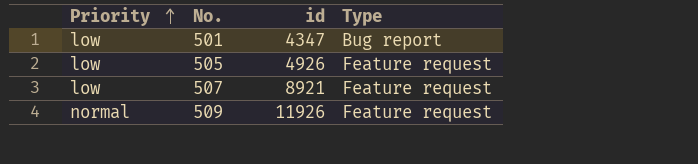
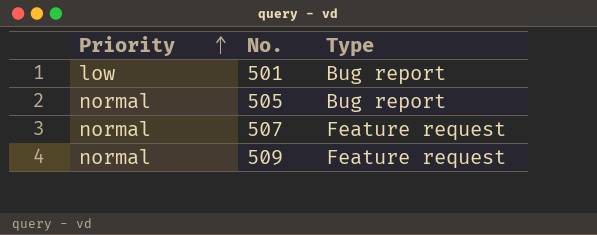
column id | position: 3 -> none
505 | Priority: low -> normal
505 | Type: Feature request -> Bug report
507 | Priority: low -> normal

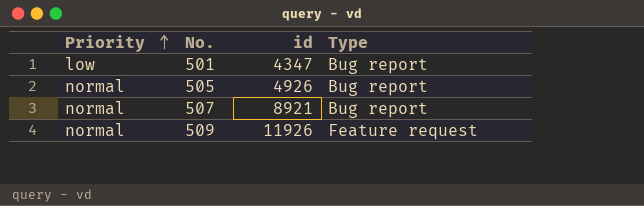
column id | position: none -> 3
507 | Type: Feature request -> Bug report

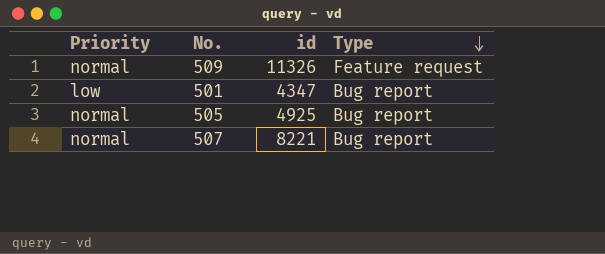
row order: Priority ascending -> Type descending
509 | id: 11926 -> 11326
505 | id: 4926 -> 4925
507 | id: 8921 -> 8221

